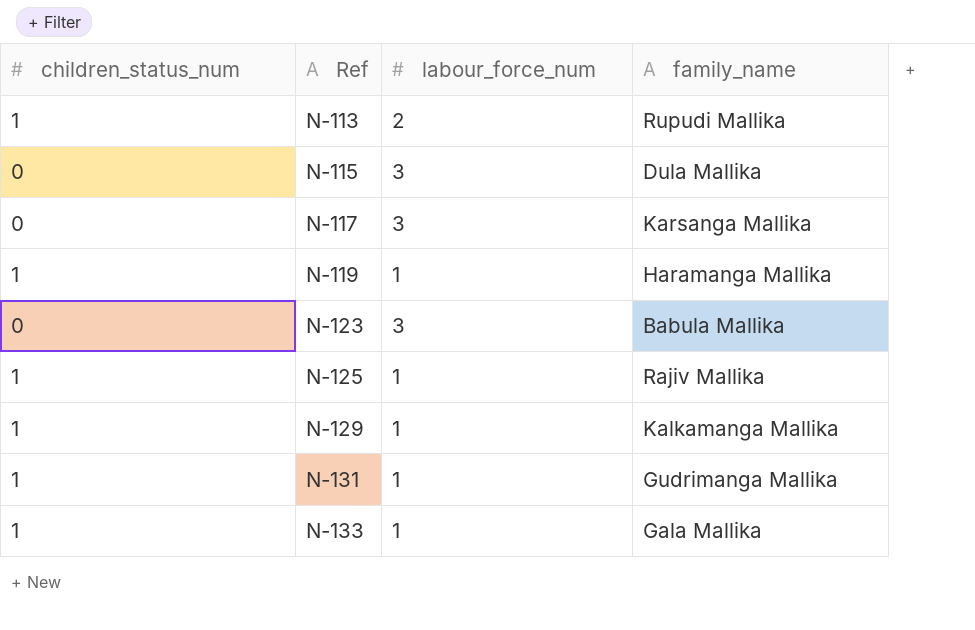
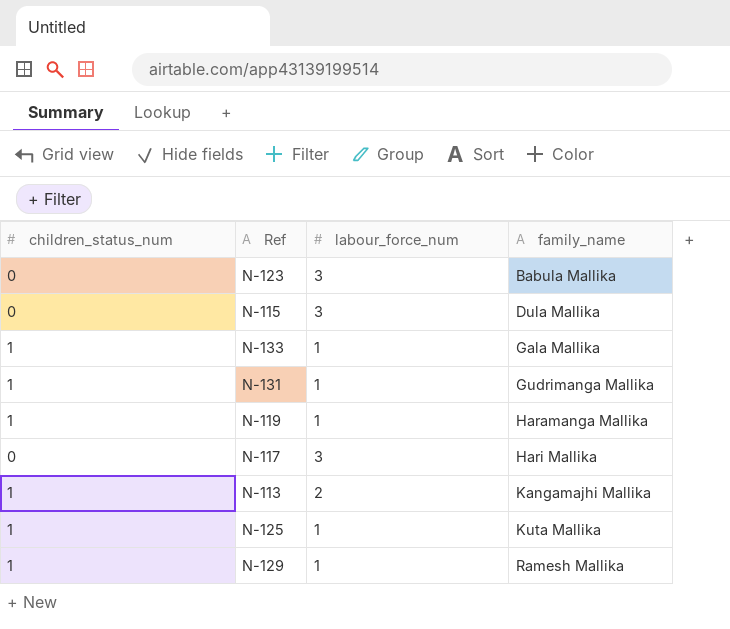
row order: Ref ascending -> family_name ascending
N-117 | family_name: Karsanga Mallika -> Hari Mallika
N-113 | family_name: Rupudi Mallika -> Kangamajhi Mallika
N-125 | family_name: Rajiv Mallika -> Kuta Mallika
N-129 | family_name: Kalkamanga Mallika -> Ramesh Mallika

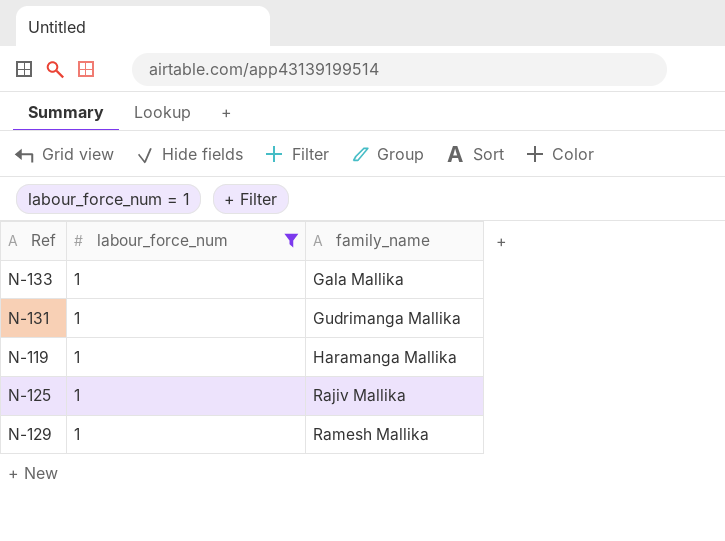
filter: none -> labour_force_num = 1
column children_status_num | position: 1 -> none
N-125 | family_name: Kuta Mallika -> Rajiv Mallika

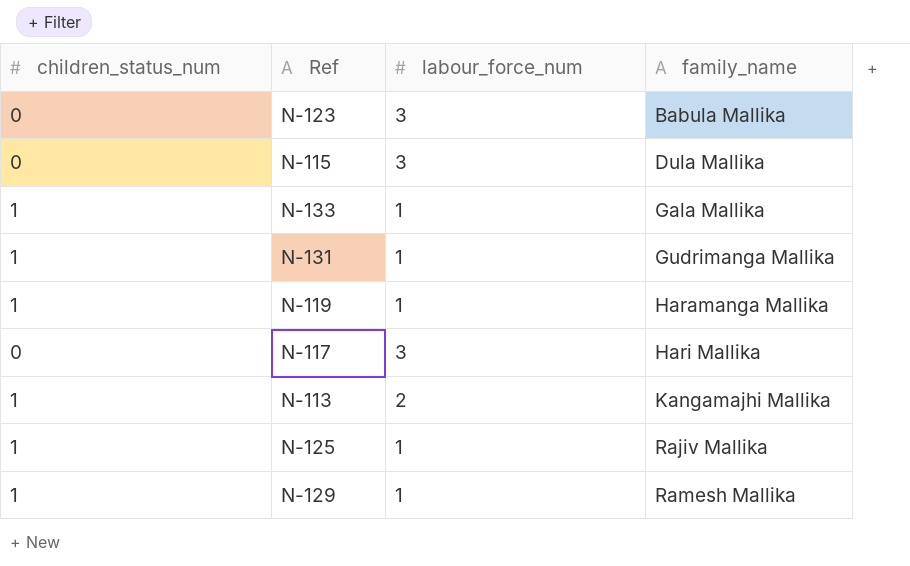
filter: labour_force_num = 1 -> none
column children_status_num | position: none -> 1

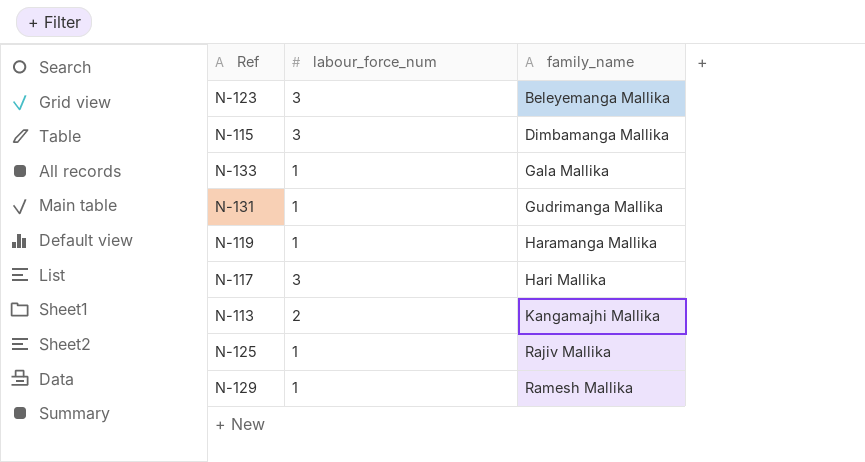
column children_status_num | position: 1 -> none
N-123 | family_name: Babula Mallika -> Beleyemanga Mallika
N-115 | family_name: Dula Mallika -> Dimbamanga Mallika

